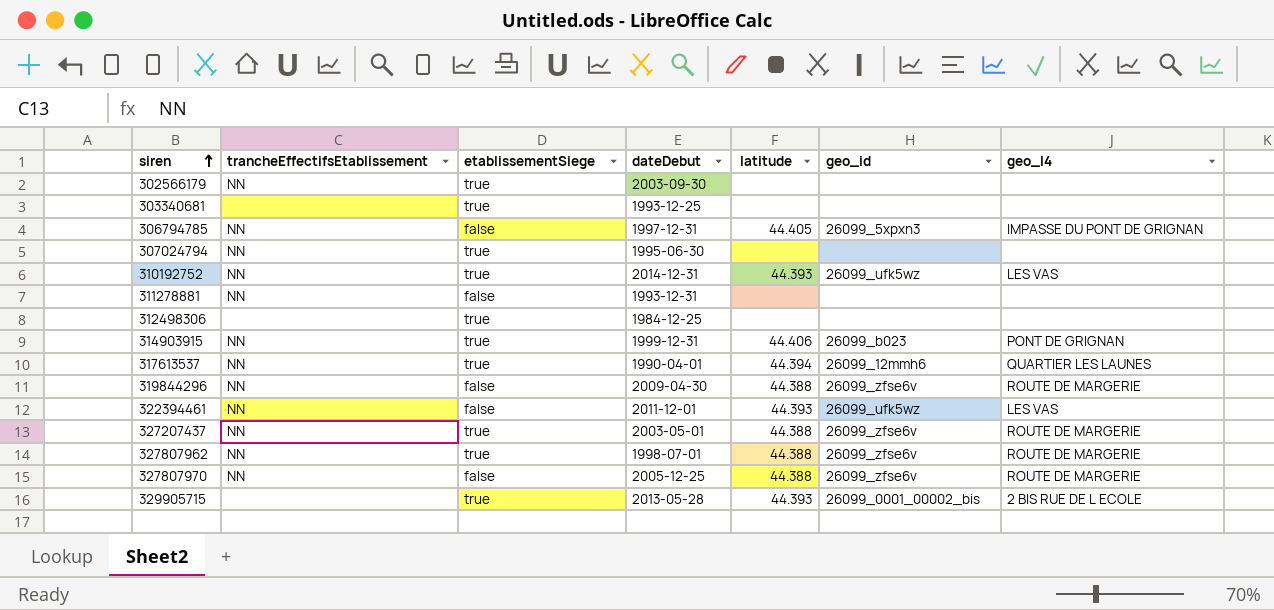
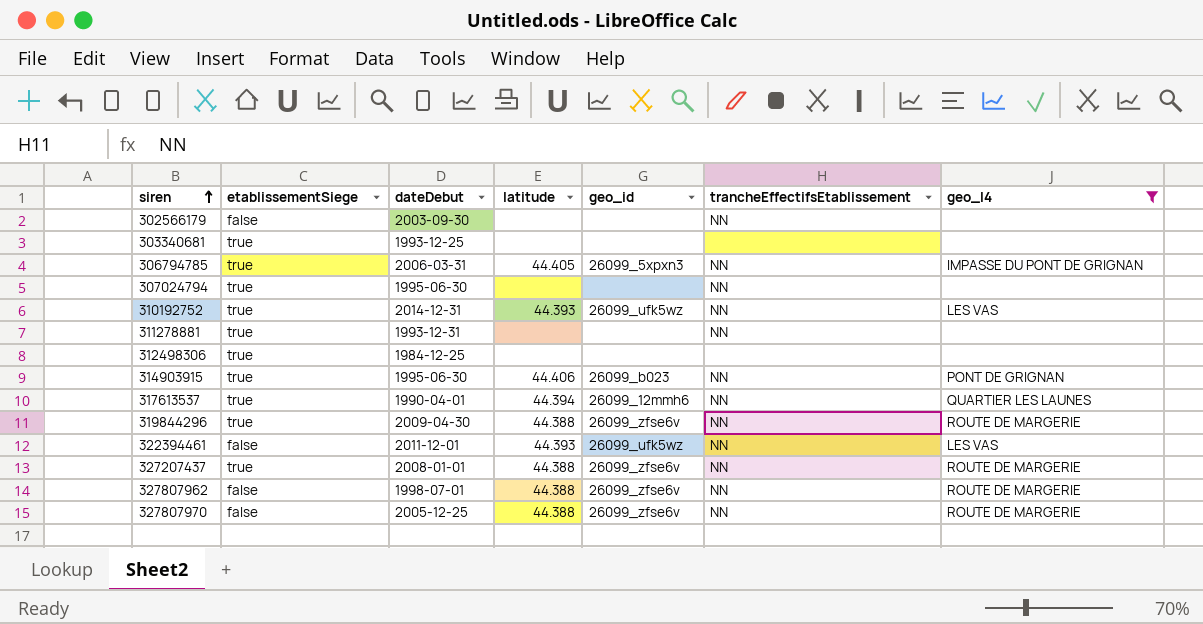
filter: none -> geo_l4 != 2 BIS RUE DE L ECOLE
column trancheEffectifsEtablissement | position: 2 -> 6
302566179 | etablissementSiege: true -> false
306794785 | etablissementSiege: false -> true
306794785 | dateDebut: 1997-12-31 -> 2006-03-31
311278881 | etablissementSiege: false -> true
314903915 | dateDebut: 1999-12-31 -> 1995-06-30
319844296 | etablissementSiege: false -> true
327207437 | dateDebut: 2003-05-01 -> 2008-01-01
327807962 | etablissementSiege: true -> false

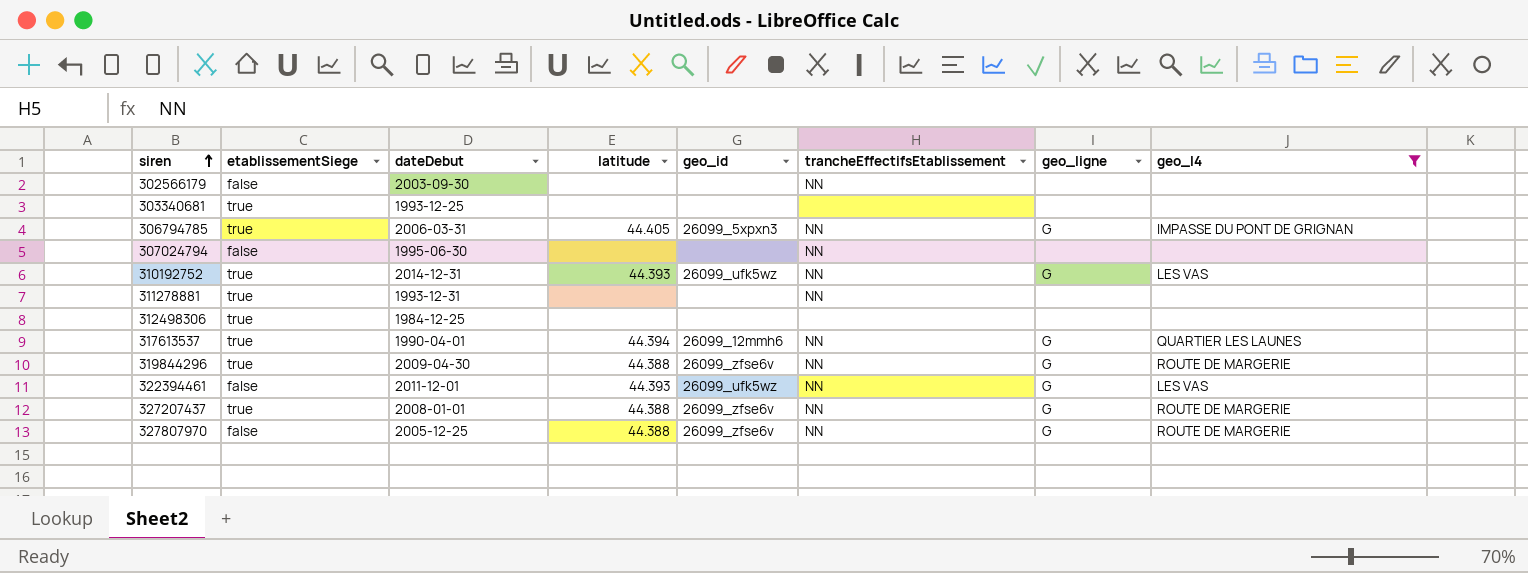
column geo_ligne | position: none -> 7
row 314903915: true | 1995-06-30 | 44.406 | 26099_b023 | NN | PONT DE GRIGNAN -> none
row 327807962: false | 1998-07-01 | 44.388 | 26099_zfse6v | NN | ROUTE DE MARGERIE -> none
307024794 | etablissementSiege: true -> false

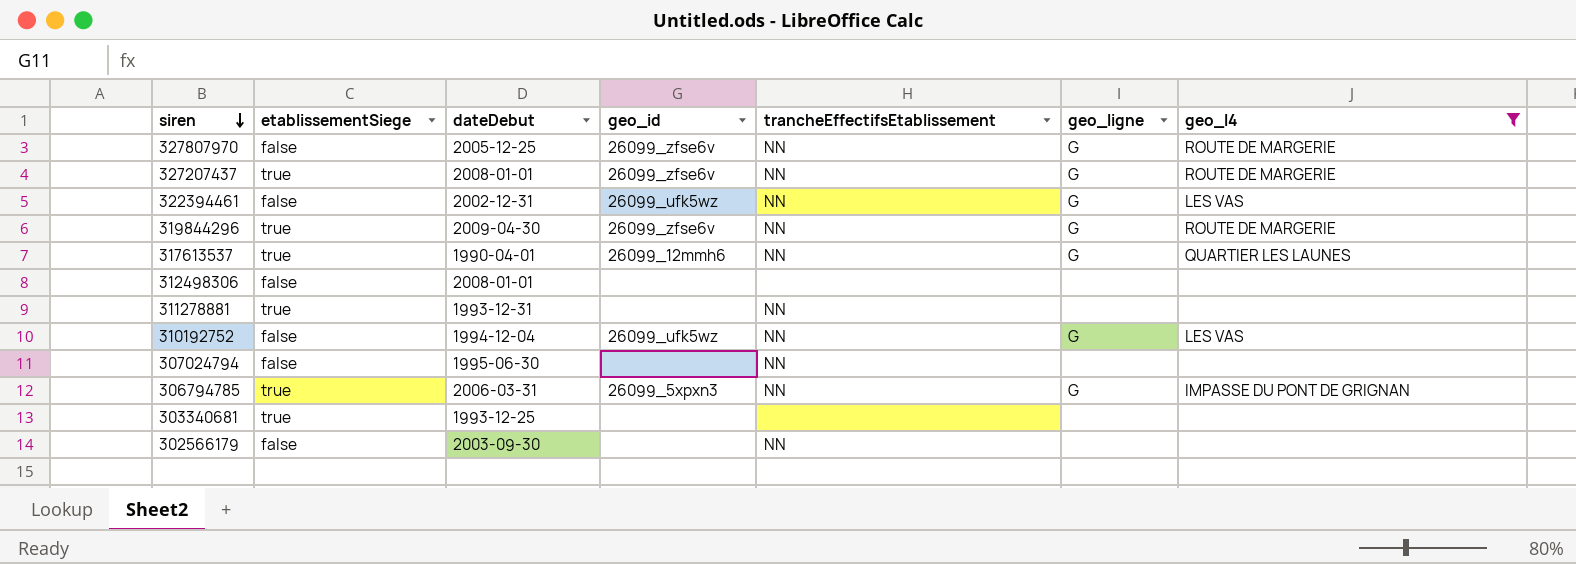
row order: siren ascending -> siren descending
column latitude | position: 4 -> none
322394461 | dateDebut: 2011-12-01 -> 2002-12-31
312498306 | etablissementSiege: true -> false
312498306 | dateDebut: 1984-12-25 -> 2008-01-01
310192752 | etablissementSiege: true -> false
310192752 | dateDebut: 2014-12-31 -> 1994-12-04

